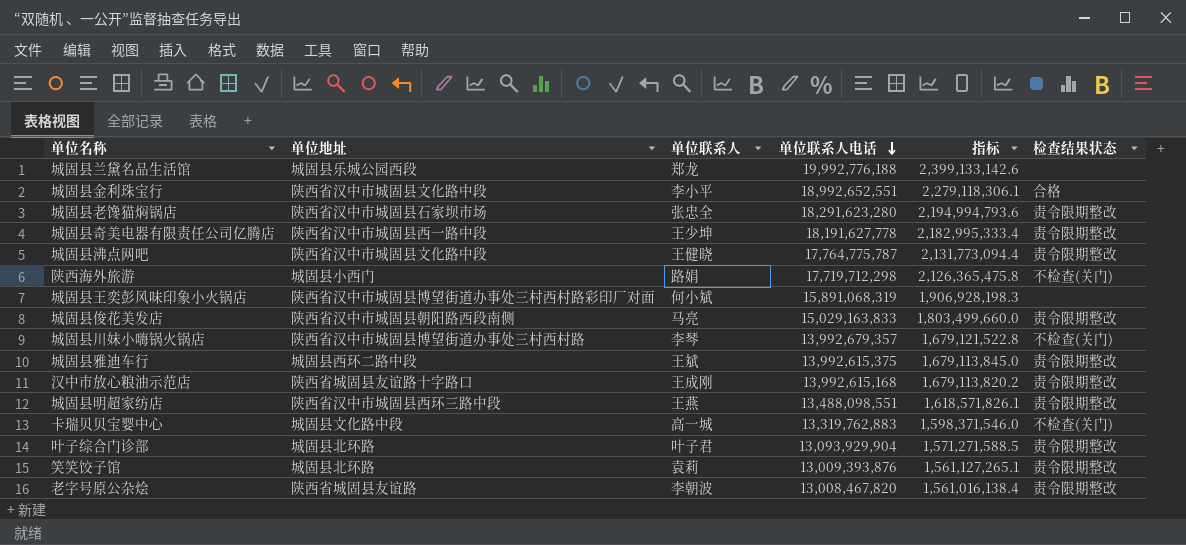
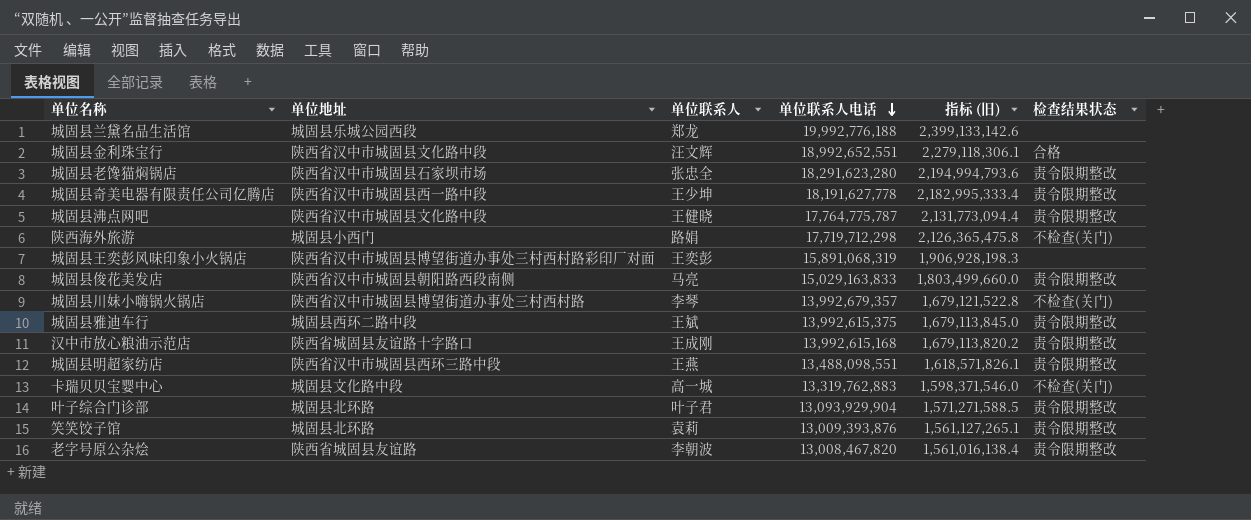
column name: 指标 -> 指标 (旧)
城固县金利珠宝行 | 单位联系人: 李小平 -> 汪文辉
城固县王奕彭风味印象小火锅店 | 单位联系人: 何小斌 -> 王奕彭

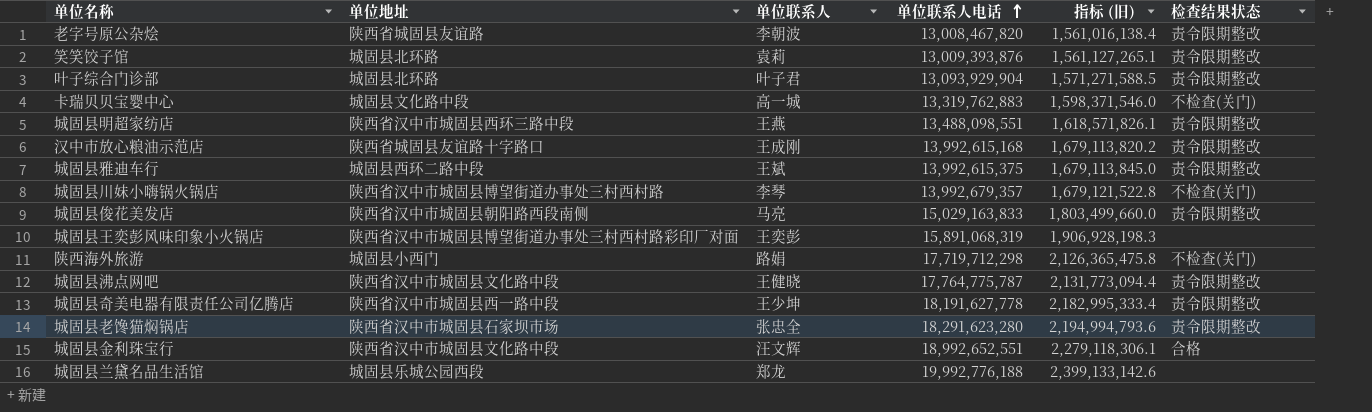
row order: 单位联系人电话 descending -> 单位联系人电话 ascending

